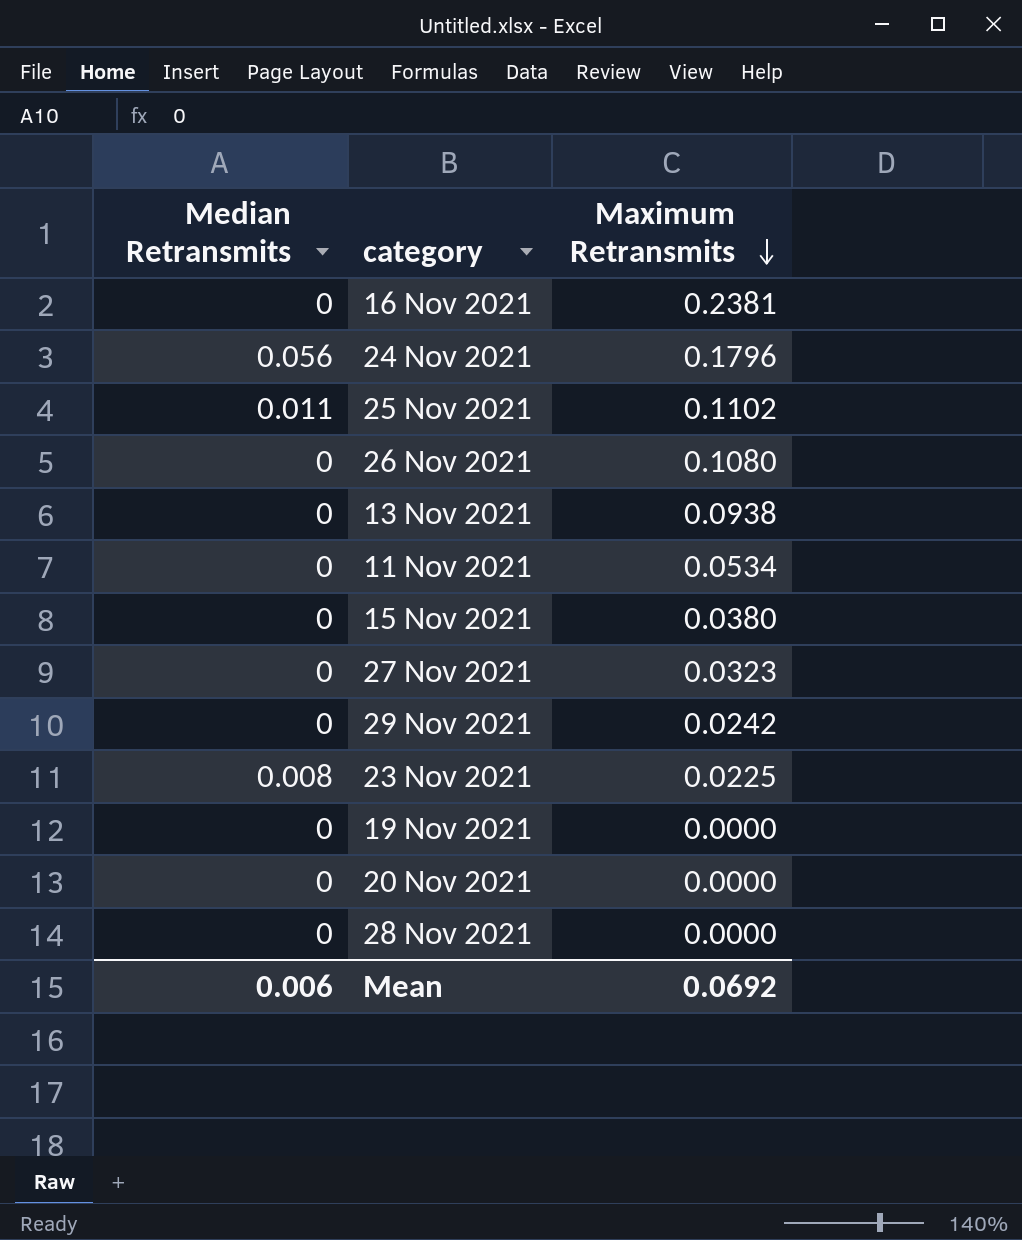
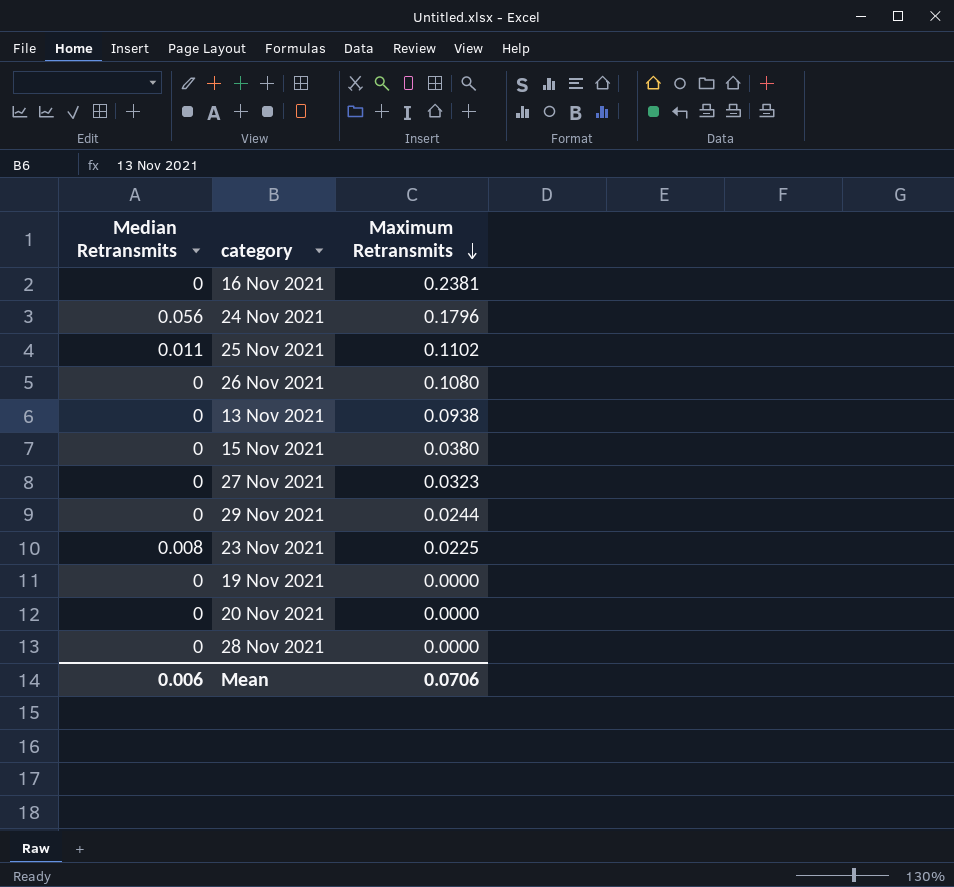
row 11 Nov 2021: 0 | 0.0534 -> none
29 Nov 2021 | Maximum Retransmits: 0.0242 -> 0.0244
Mean | Maximum Retransmits: 0.0692 -> 0.0706

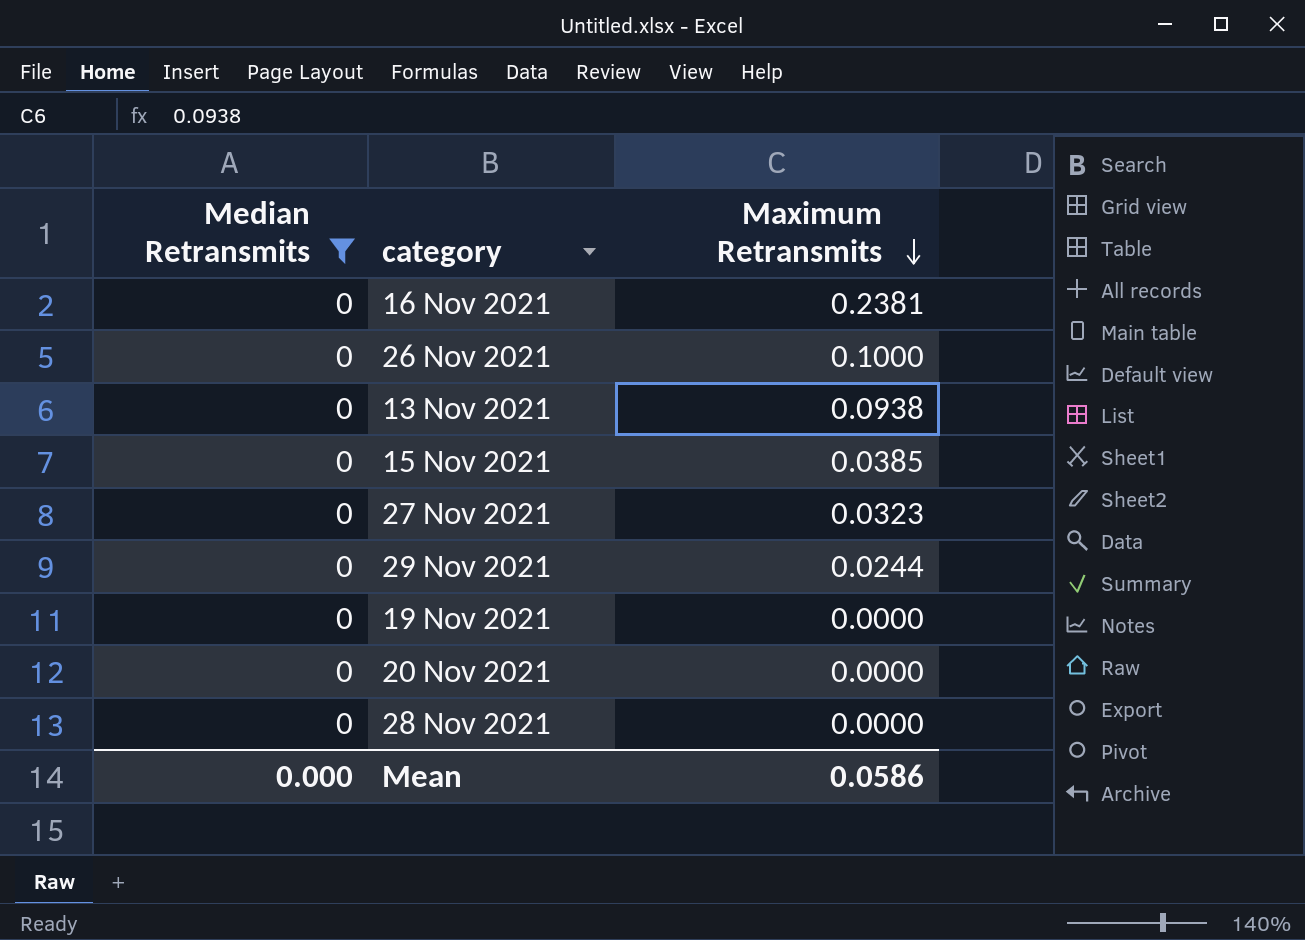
filter: none -> Median Retransmits = 0
26 Nov 2021 | Maximum Retransmits: 0.1080 -> 0.1000
15 Nov 2021 | Maximum Retransmits: 0.0380 -> 0.0385
Mean | Median Retransmits: 0.006 -> 0.000
Mean | Maximum Retransmits: 0.0706 -> 0.0586

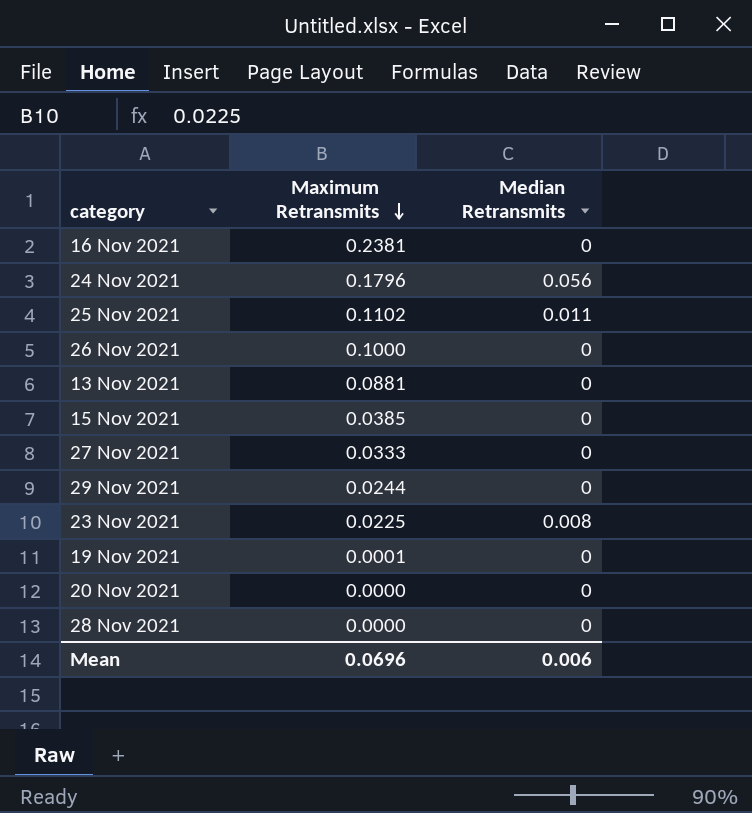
filter: Median Retransmits = 0 -> none
column Median Retransmits | position: 1 -> 3
13 Nov 2021 | Maximum Retransmits: 0.0938 -> 0.0881
27 Nov 2021 | Maximum Retransmits: 0.0323 -> 0.0333
19 Nov 2021 | Maximum Retransmits: 0.0000 -> 0.0001
Mean | Maximum Retransmits: 0.0586 -> 0.0696
Mean | Median Retransmits: 0.000 -> 0.006

